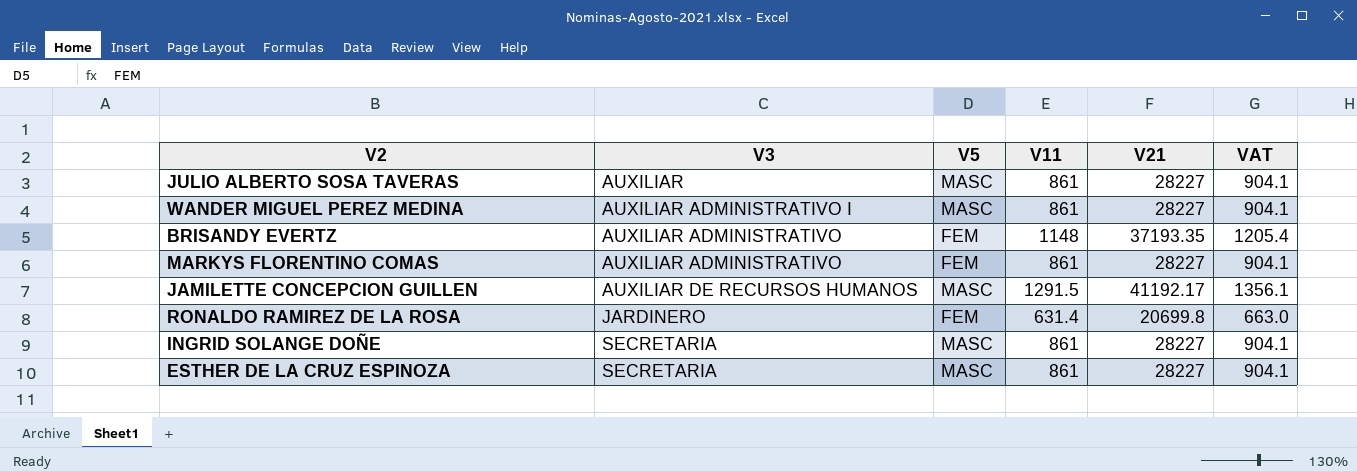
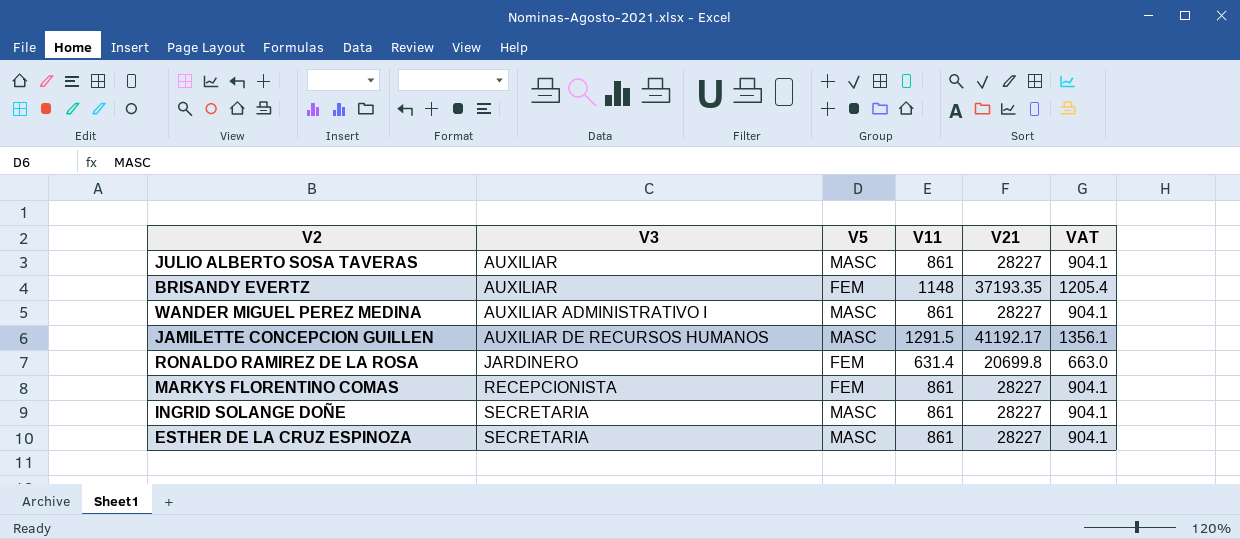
row order: none -> V3 ascending
BRISANDY EVERTZ | V3: AUXILIAR ADMINISTRATIVO -> AUXILIAR
MARKYS FLORENTINO COMAS | V3: AUXILIAR ADMINISTRATIVO -> RECEPCIONISTA

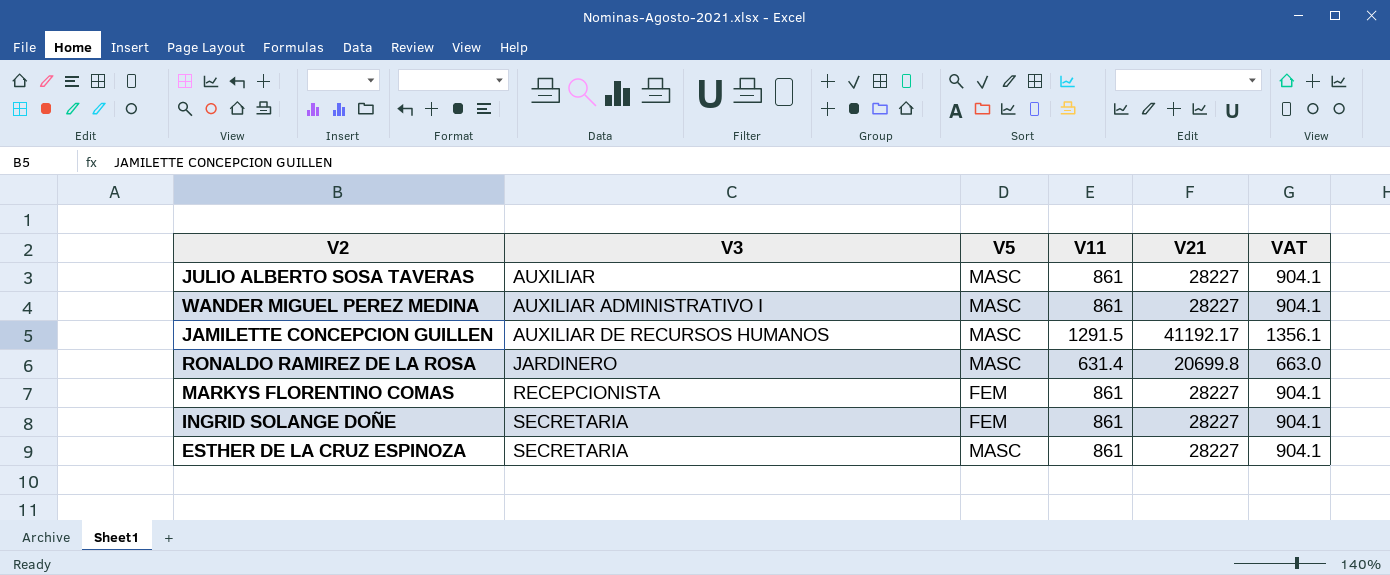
row BRISANDY EVERTZ: AUXILIAR | FEM | 1148 | 37193.35 | 1205.4 -> none
RONALDO RAMIREZ DE LA ROSA | V5: FEM -> MASC
INGRID SOLANGE DOÑE | V5: MASC -> FEM

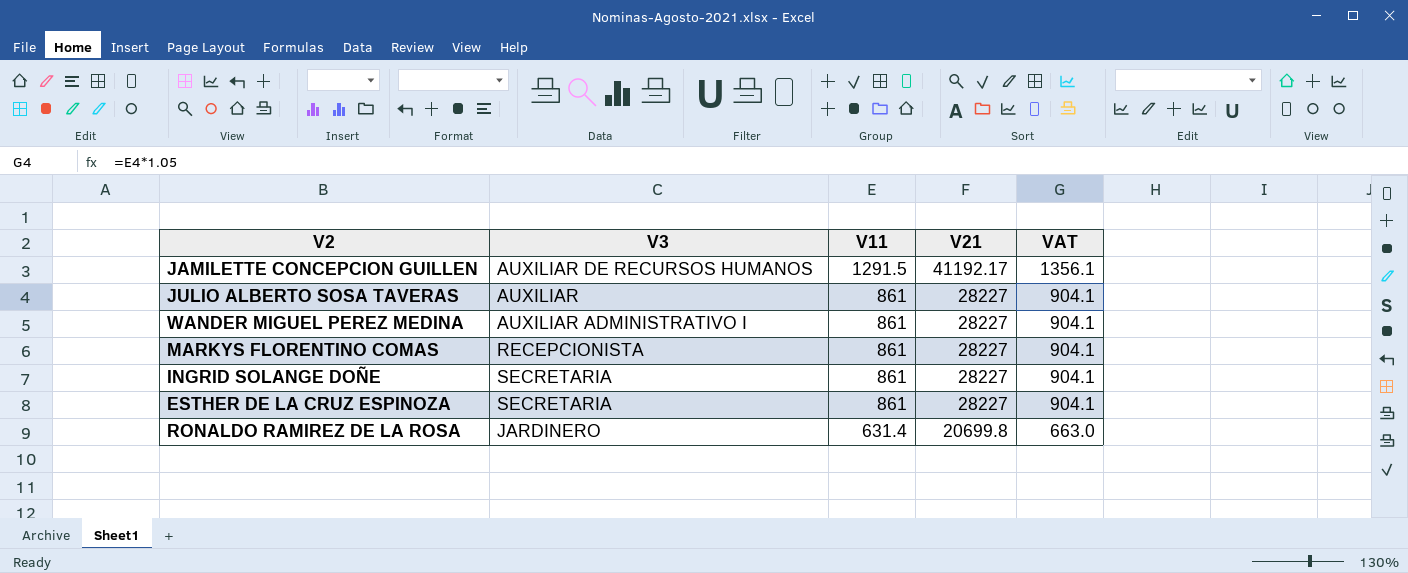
row order: V3 ascending -> V11 descending
column V5 | position: 3 -> none

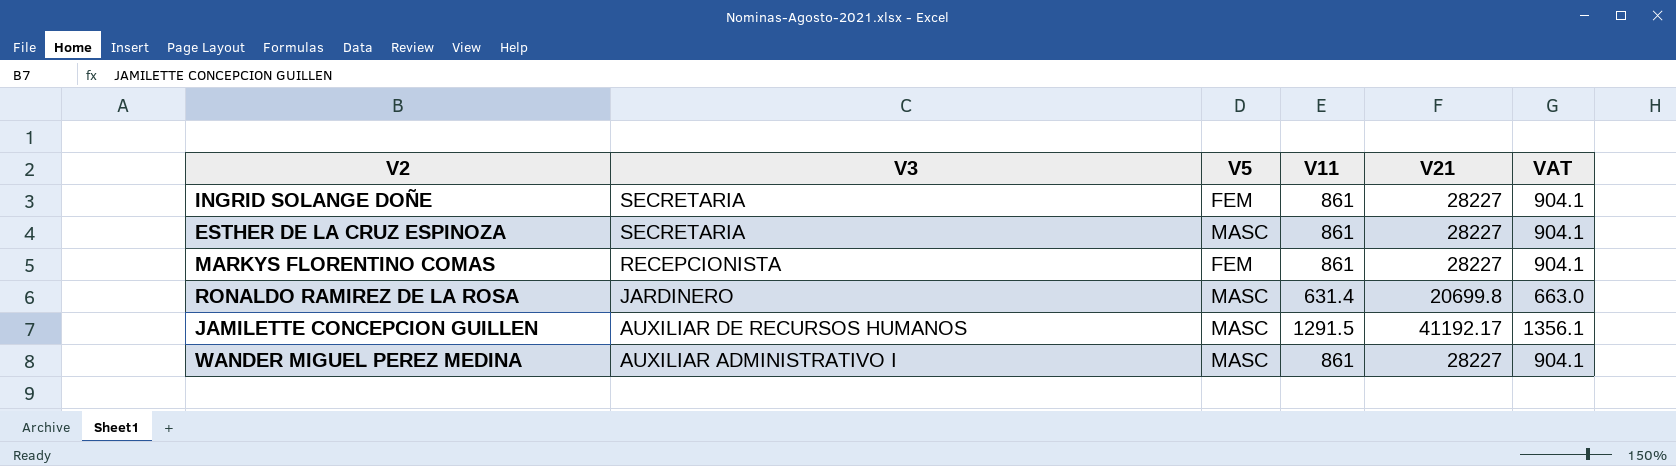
row order: V11 descending -> V3 descending
column V5 | position: none -> 3
row JULIO ALBERTO SOSA TAVERAS: AUXILIAR | 861 | 28227 | 904.1 -> none

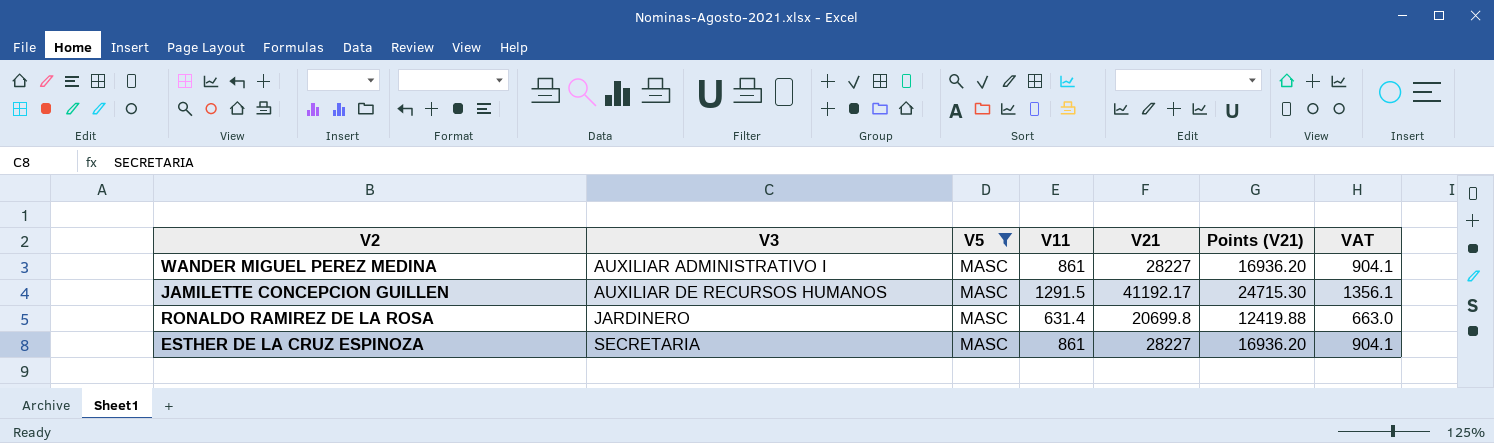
filter: none -> V5 = MASC
row order: V3 descending -> V3 ascending
column Points (V21) | formula: none -> [V21] * 0.6

